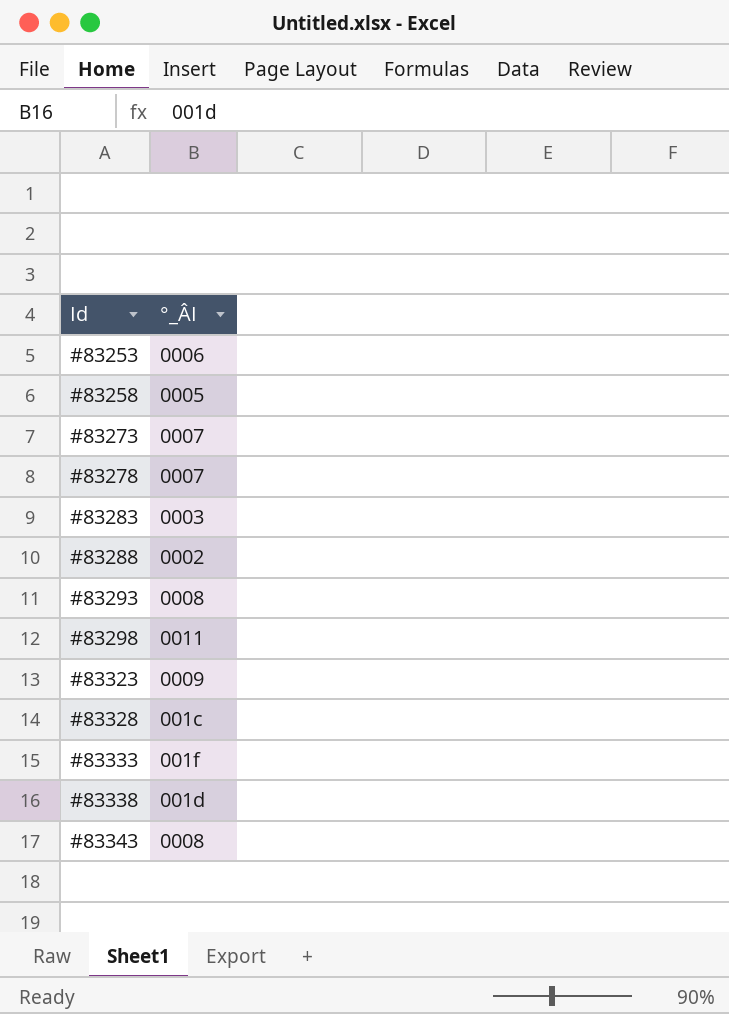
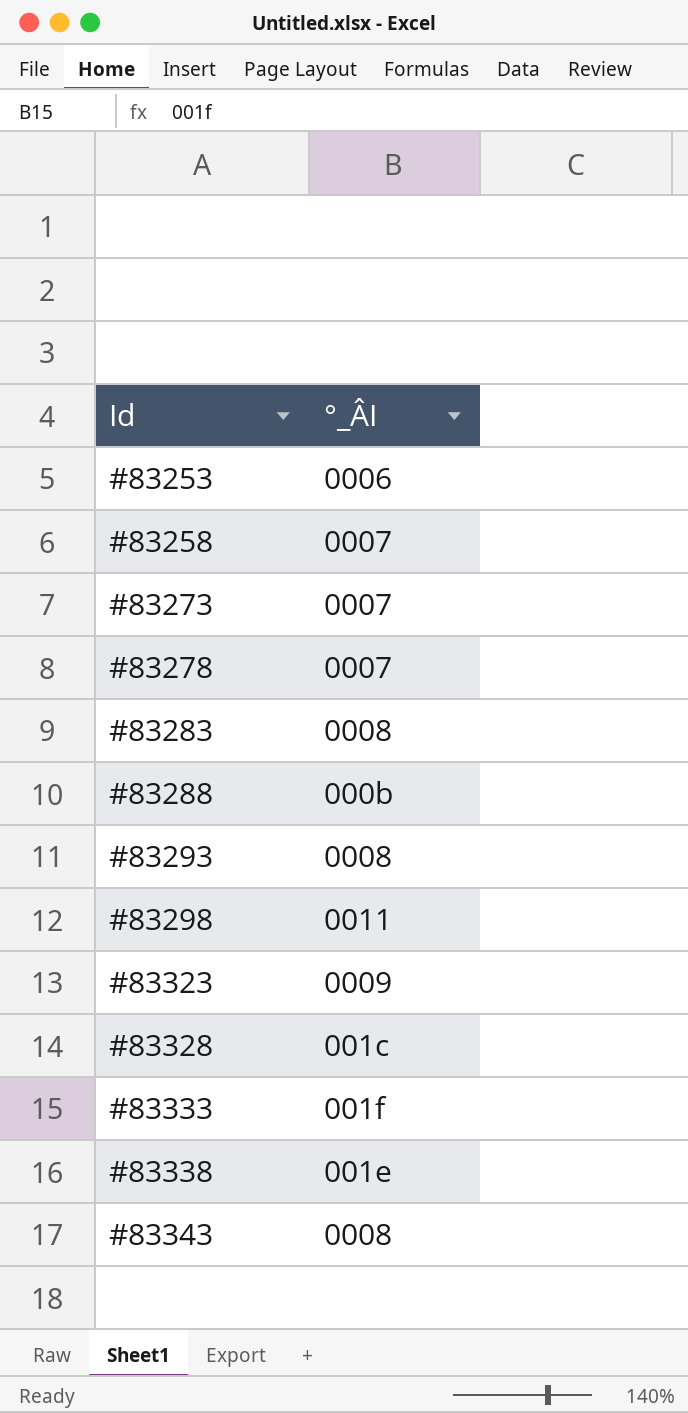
#83258 | °_ÂI: 0005 -> 0007
#83283 | °_ÂI: 0003 -> 0008
#83288 | °_ÂI: 0002 -> 000b
#83338 | °_ÂI: 001d -> 001e

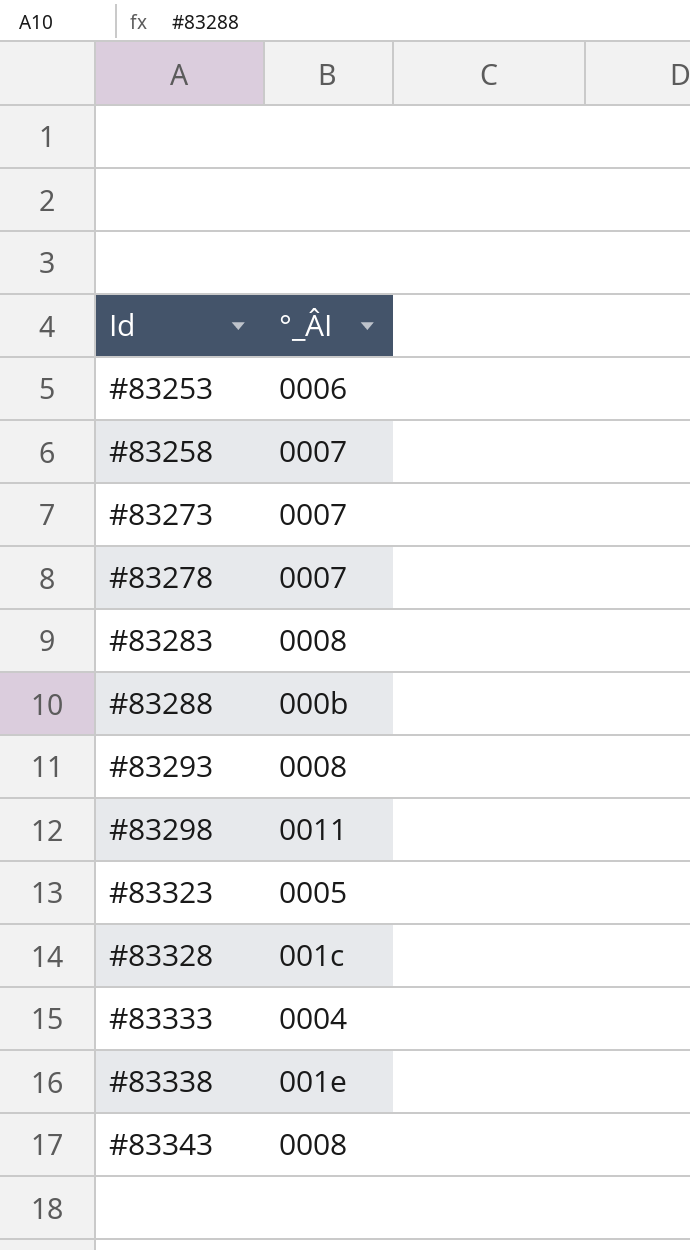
#83323 | °_ÂI: 0009 -> 0005
#83333 | °_ÂI: 001f -> 0004

